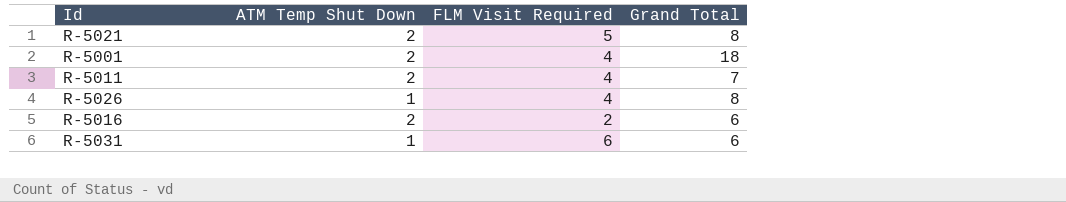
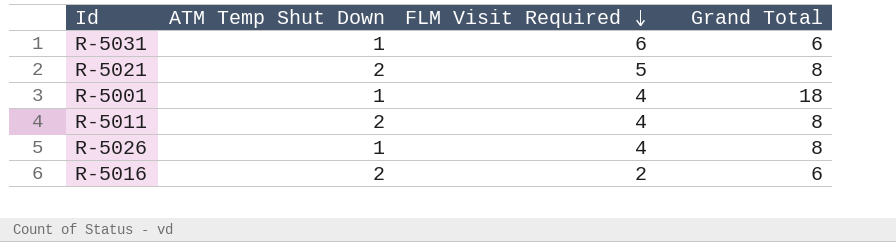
row order: none -> FLM Visit Required descending
R-5001 | ATM Temp Shut Down: 2 -> 1
R-5011 | Grand Total: 7 -> 8

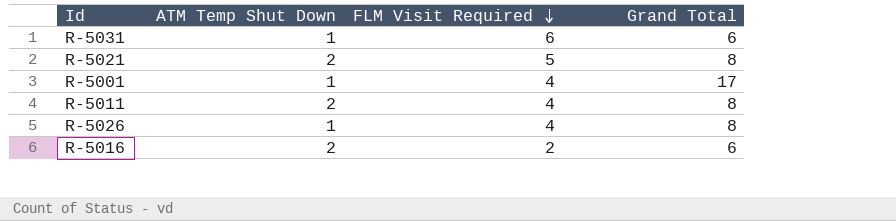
R-5001 | Grand Total: 18 -> 17

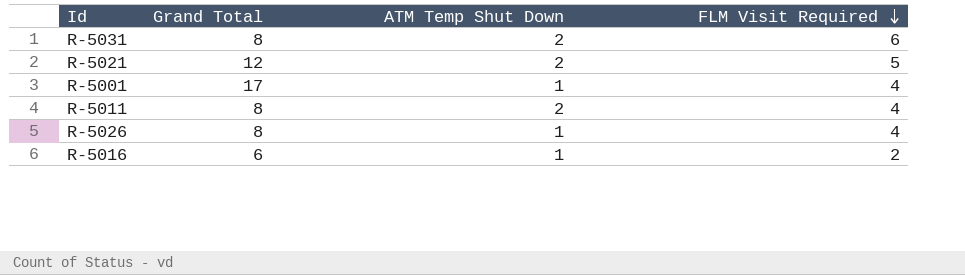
column Grand Total | position: 4 -> 2
R-5031 | Grand Total: 6 -> 8
R-5031 | ATM Temp Shut Down: 1 -> 2
R-5021 | Grand Total: 8 -> 12
R-5016 | ATM Temp Shut Down: 2 -> 1

